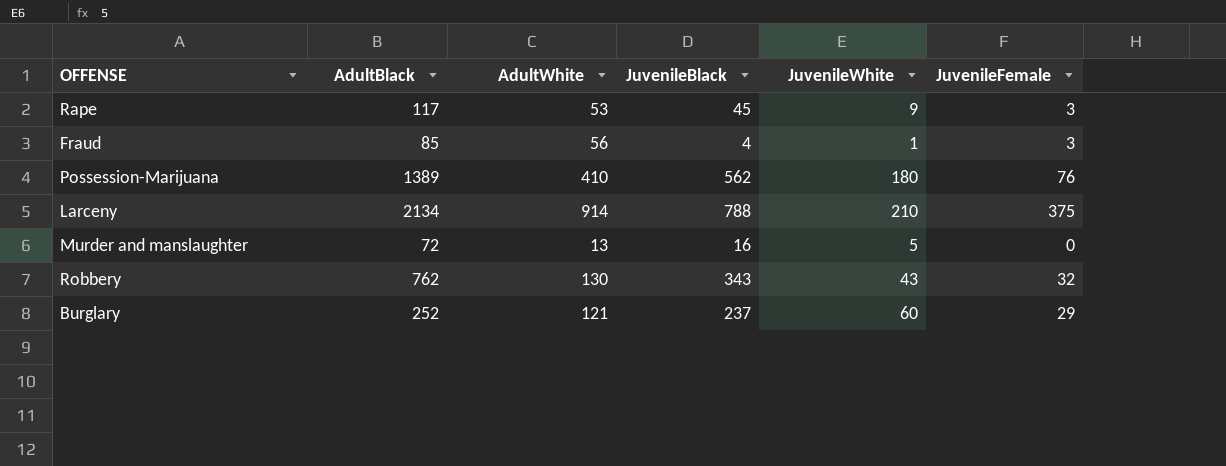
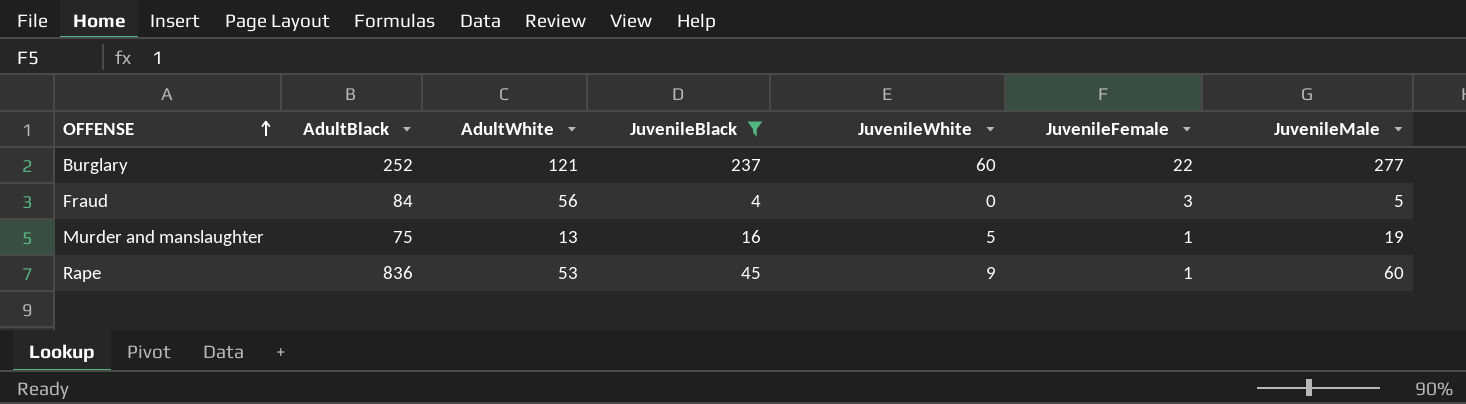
filter: none -> JuvenileBlack <= 237
row order: none -> OFFENSE ascending
column JuvenileMale | position: none -> 7
Burglary | JuvenileFemale: 29 -> 22
Fraud | AdultBlack: 85 -> 84
Fraud | JuvenileWhite: 1 -> 0
Murder and manslaughter | AdultBlack: 72 -> 75
Murder and manslaughter | JuvenileFemale: 0 -> 1
Rape | AdultBlack: 117 -> 836
Rape | JuvenileFemale: 3 -> 1

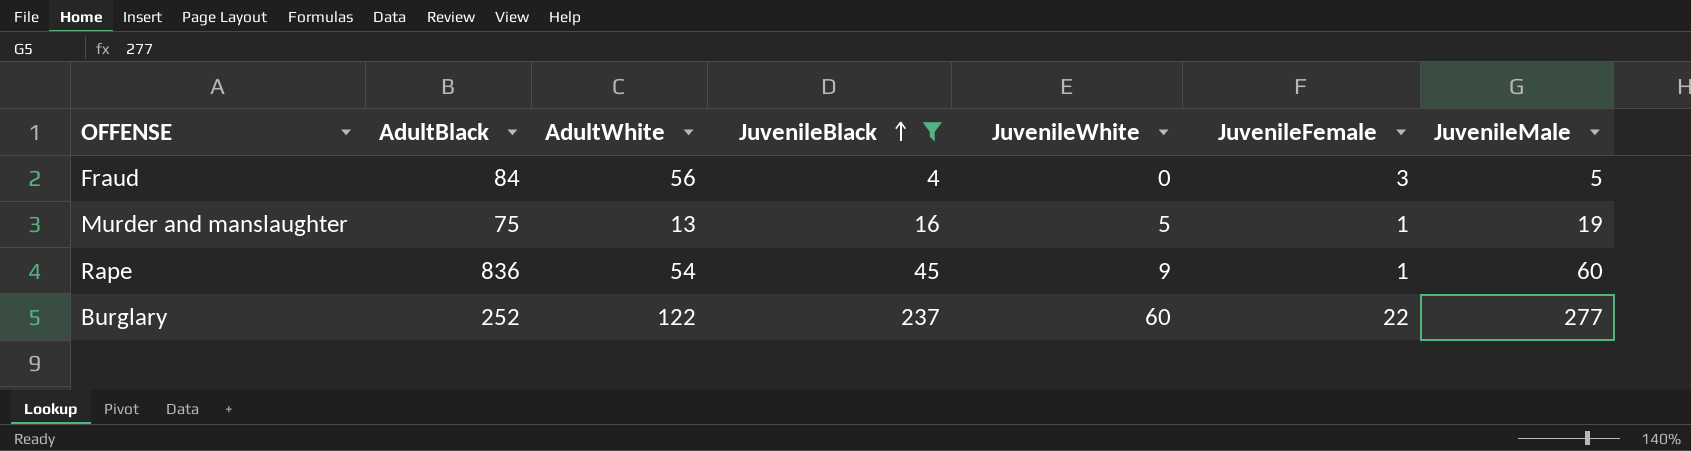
row order: OFFENSE ascending -> JuvenileBlack ascending
Rape | AdultWhite: 53 -> 54
Burglary | AdultWhite: 121 -> 122

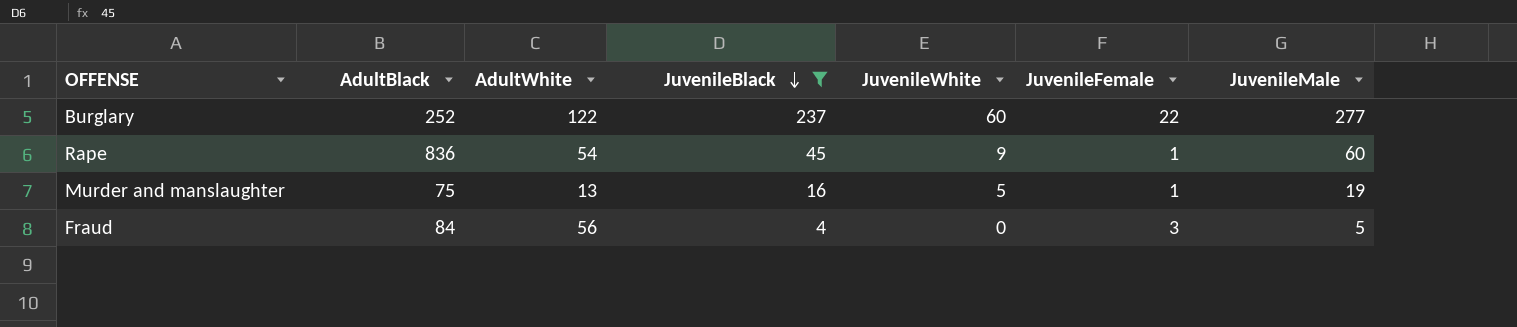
row order: JuvenileBlack ascending -> JuvenileBlack descending

